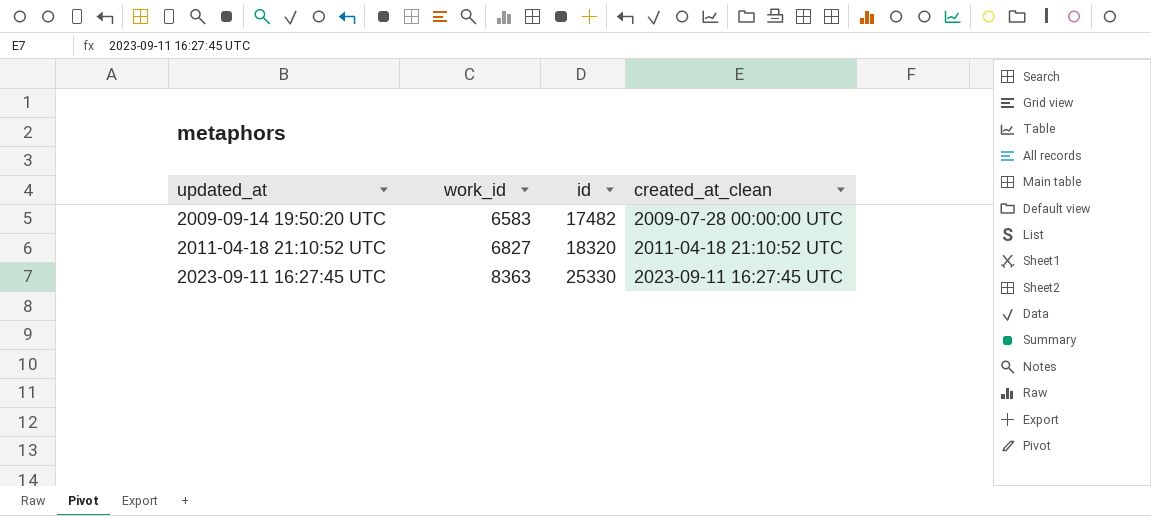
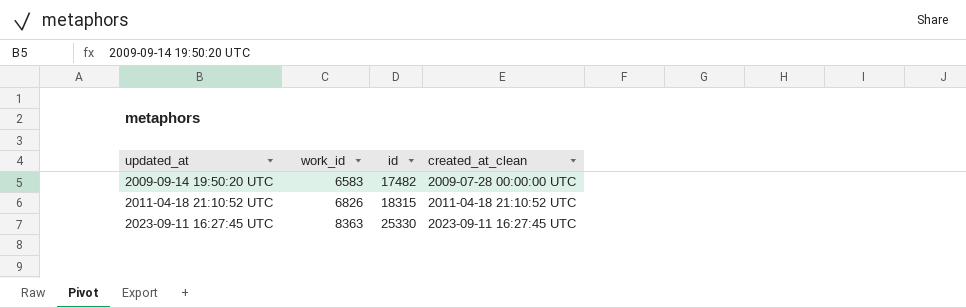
2011-04-18 21:10:52 UTC | work_id: 6827 -> 6826
2011-04-18 21:10:52 UTC | id: 18320 -> 18315

